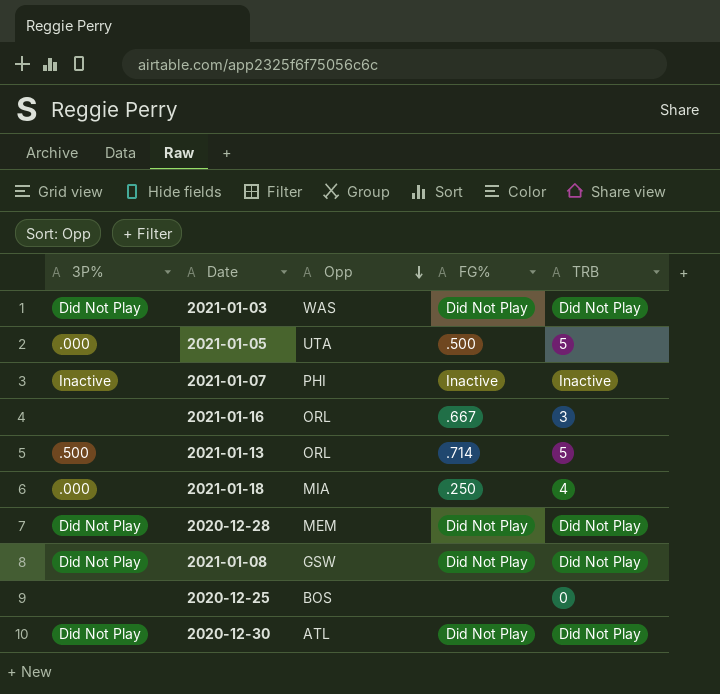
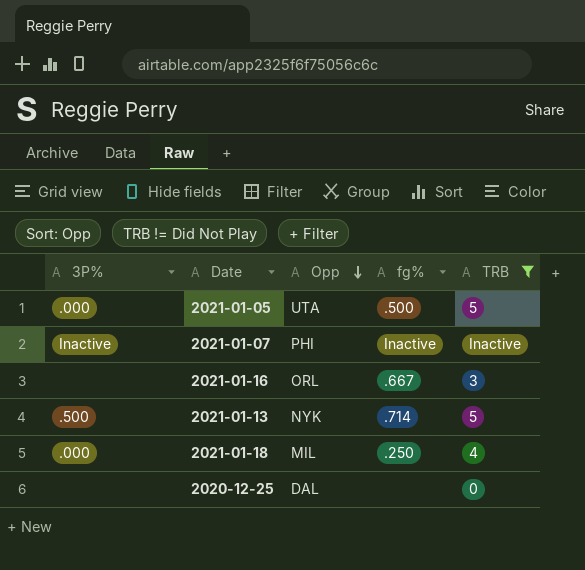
filter: none -> TRB != Did Not Play
column name: FG% -> fg%
2021-01-13 | Opp: ORL -> NYK
2021-01-18 | Opp: MIA -> MIL
2020-12-25 | Opp: BOS -> DAL

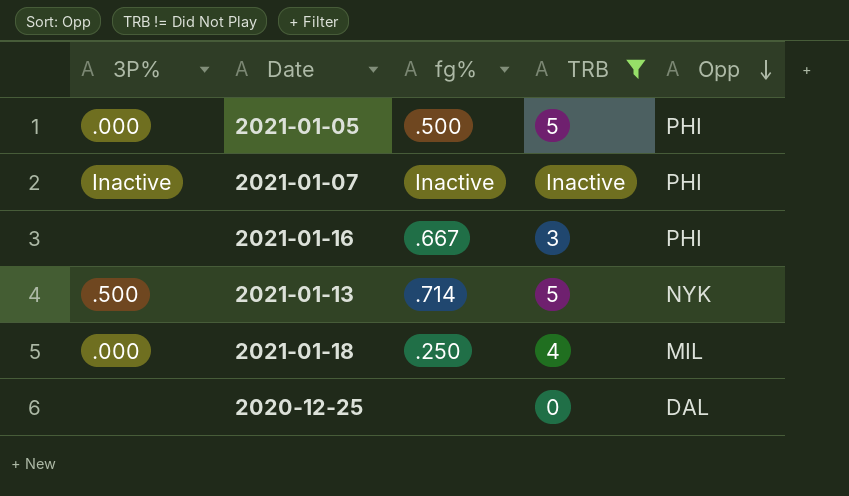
column Opp | position: 3 -> 5
2021-01-05 | Opp: UTA -> PHI
2021-01-16 | Opp: ORL -> PHI

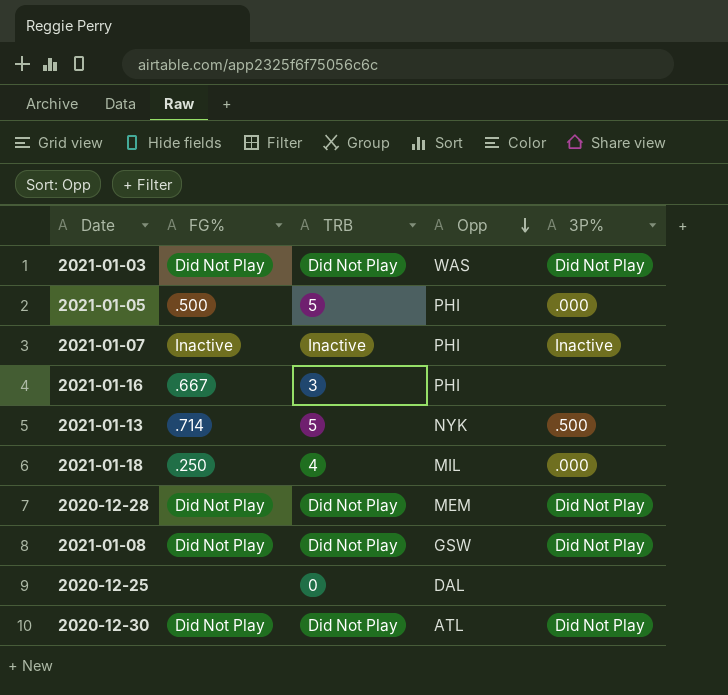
filter: TRB != Did Not Play -> none
column name: fg% -> FG%
column 3P% | position: 1 -> 5

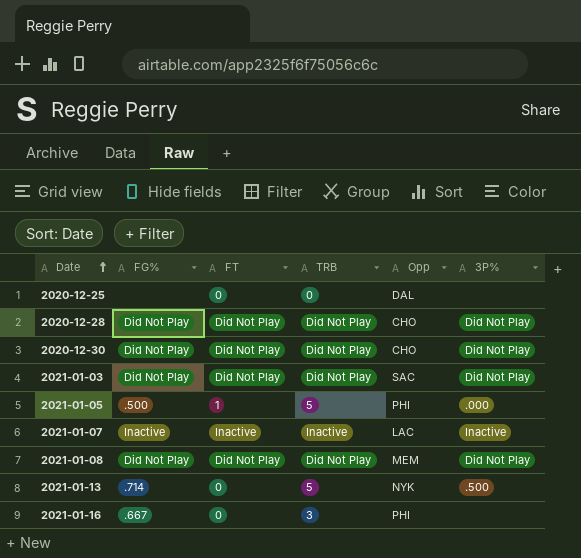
row order: Opp descending -> Date ascending
column FT | position: none -> 3
row 2021-01-18: .250 | 4 | MIL | .000 -> none
2020-12-28 | Opp: MEM -> CHO
2020-12-30 | Opp: ATL -> CHO
2021-01-03 | Opp: WAS -> SAC
2021-01-07 | Opp: PHI -> LAC
2021-01-08 | Opp: GSW -> MEM

